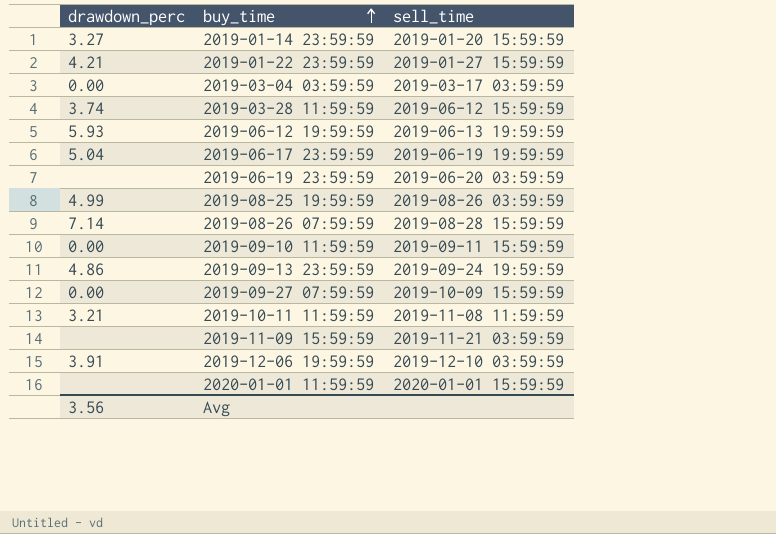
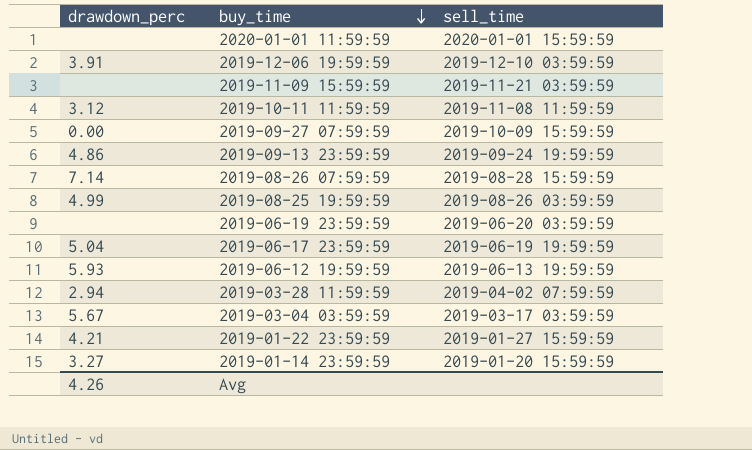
row order: buy_time ascending -> buy_time descending
row 2019-09-10 11:59:59: 0.00 | 2019-09-11 15:59:59 -> none
2019-10-11 11:59:59 | drawdown_perc: 3.21 -> 3.12
2019-03-28 11:59:59 | drawdown_perc: 3.74 -> 2.94
2019-03-28 11:59:59 | sell_time: 2019-06-12 15:59:59 -> 2019-04-02 07:59:59
2019-03-04 03:59:59 | drawdown_perc: 0.00 -> 5.67
Avg | drawdown_perc: 3.56 -> 4.26

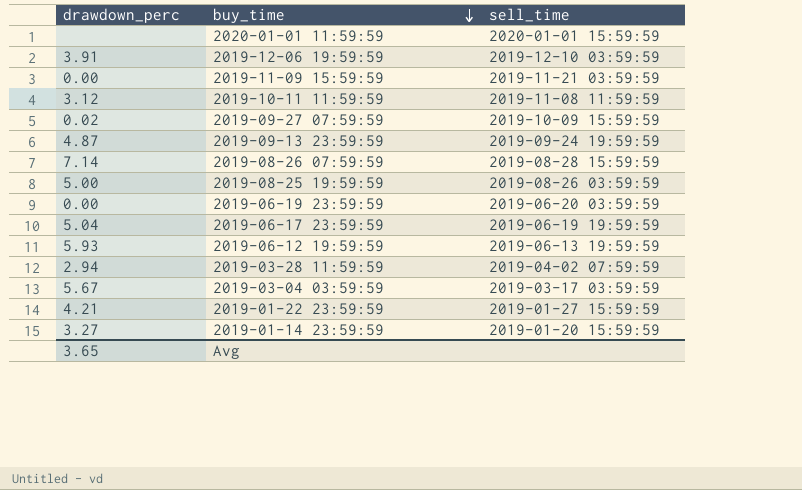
2019-11-09 15:59:59 | drawdown_perc: none -> 0.00
2019-09-27 07:59:59 | drawdown_perc: 0.00 -> 0.02
2019-09-13 23:59:59 | drawdown_perc: 4.86 -> 4.87
2019-08-25 19:59:59 | drawdown_perc: 4.99 -> 5.00
2019-06-19 23:59:59 | drawdown_perc: none -> 0.00
Avg | drawdown_perc: 4.26 -> 3.65

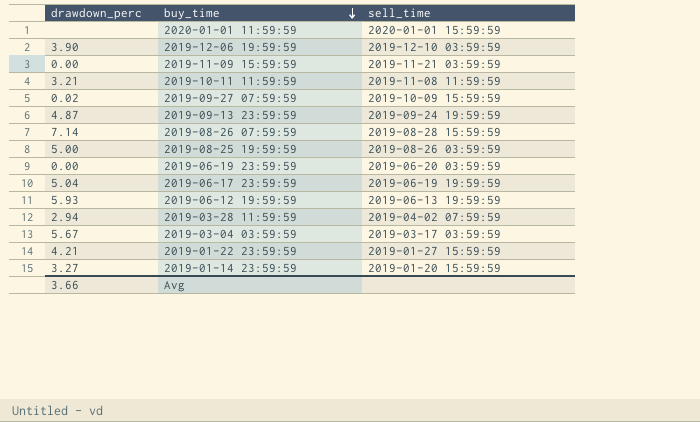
2019-12-06 19:59:59 | drawdown_perc: 3.91 -> 3.90
2019-10-11 11:59:59 | drawdown_perc: 3.12 -> 3.21
Avg | drawdown_perc: 3.65 -> 3.66

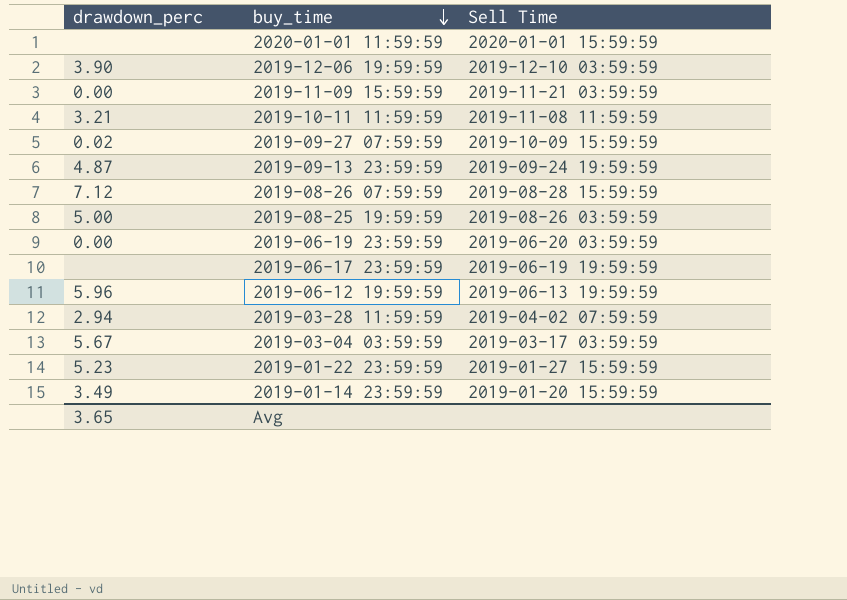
column name: sell_time -> Sell Time
2019-08-26 07:59:59 | drawdown_perc: 7.14 -> 7.12
2019-06-17 23:59:59 | drawdown_perc: 5.04 -> none
2019-06-12 19:59:59 | drawdown_perc: 5.93 -> 5.96
2019-01-22 23:59:59 | drawdown_perc: 4.21 -> 5.23
2019-01-14 23:59:59 | drawdown_perc: 3.27 -> 3.49
Avg | drawdown_perc: 3.66 -> 3.65

